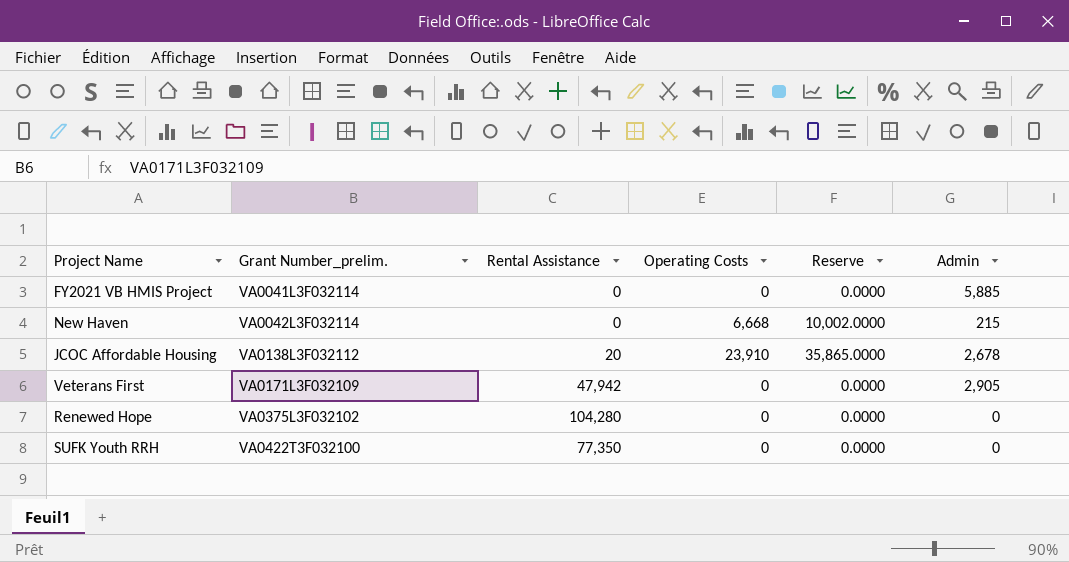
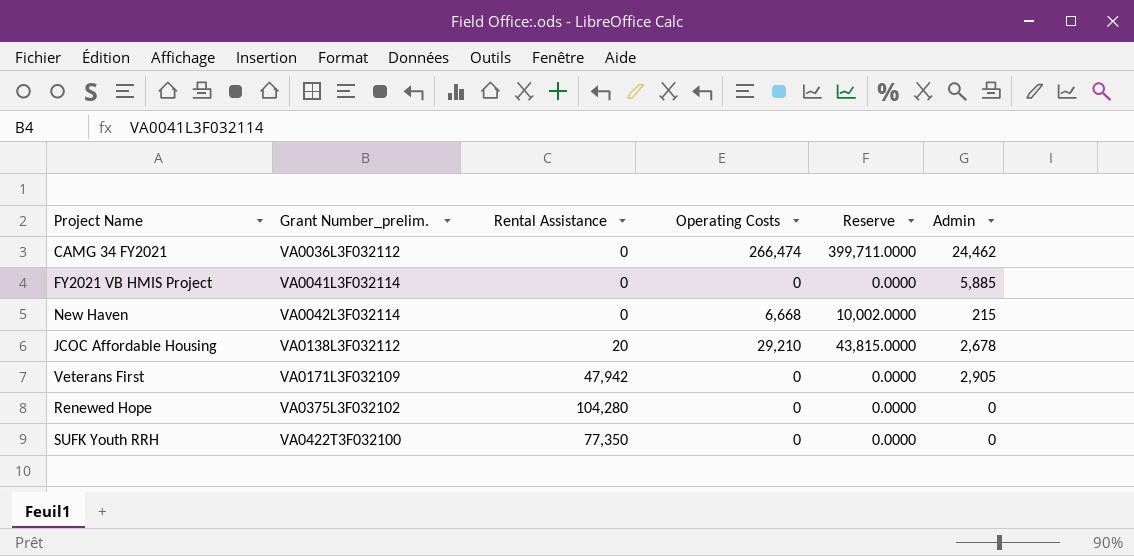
row CAMG 34 FY2021: none -> VA0036L3F032112 | 0 | 266,474 | 399,711.0000 | 24,462
JCOC Affordable Housing | Operating Costs: 23,910 -> 29,210
JCOC Affordable Housing | Reserve: 35,865.0000 -> 43,815.0000

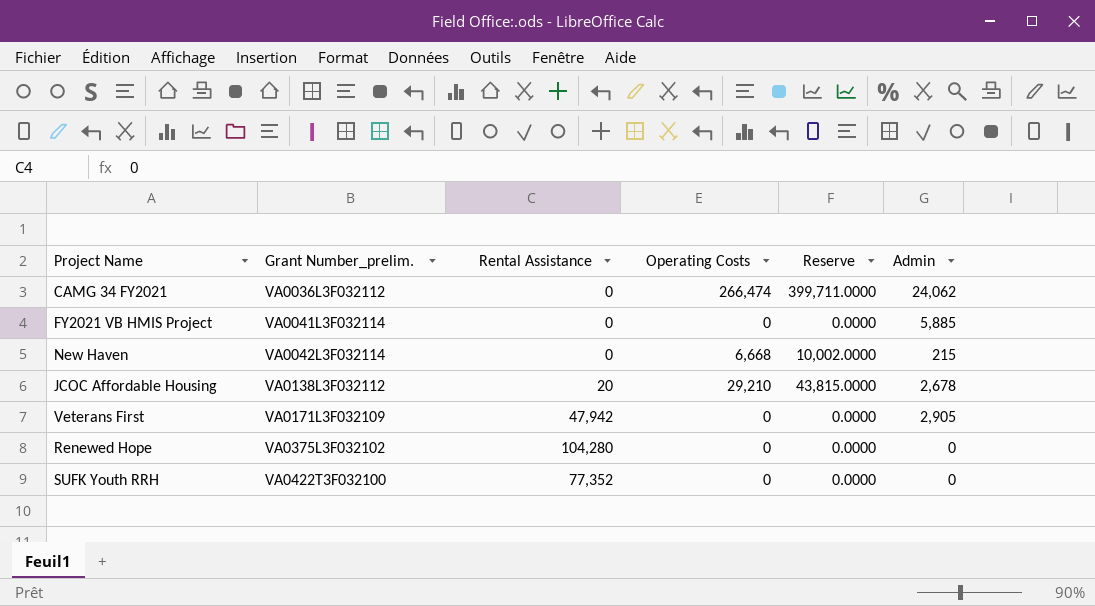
CAMG 34 FY2021 | Admin: 24,462 -> 24,062
SUFK Youth RRH | Rental Assistance: 77,350 -> 77,352

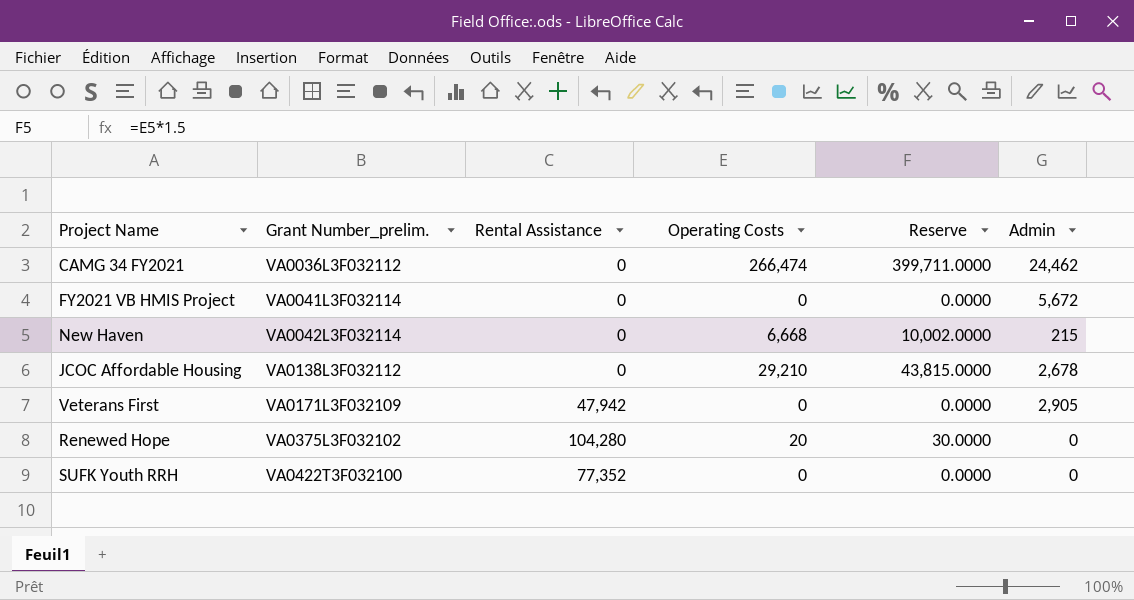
CAMG 34 FY2021 | Admin: 24,062 -> 24,462
FY2021 VB HMIS Project | Admin: 5,885 -> 5,672
JCOC Affordable Housing | Rental Assistance: 20 -> 0
Renewed Hope | Operating Costs: 0 -> 20
Renewed Hope | Reserve: 0.0000 -> 30.0000

